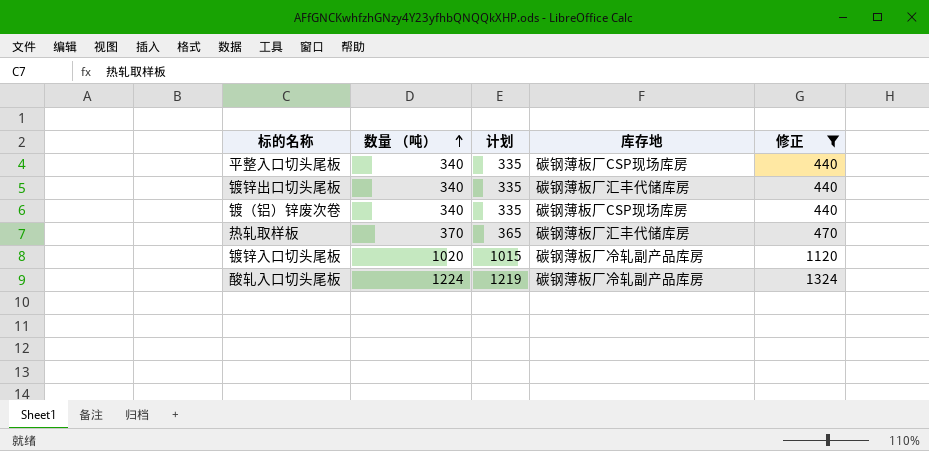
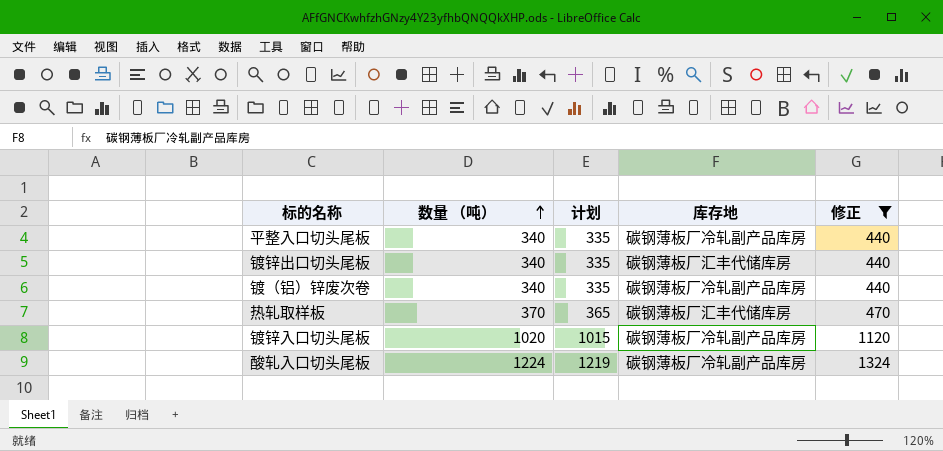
平整入口切头尾板 | 库存地: 碳钢薄板厂CSP现场库房 -> 碳钢薄板厂冷轧副产品库房
镀（铝）锌废次卷 | 库存地: 碳钢薄板厂CSP现场库房 -> 碳钢薄板厂冷轧副产品库房

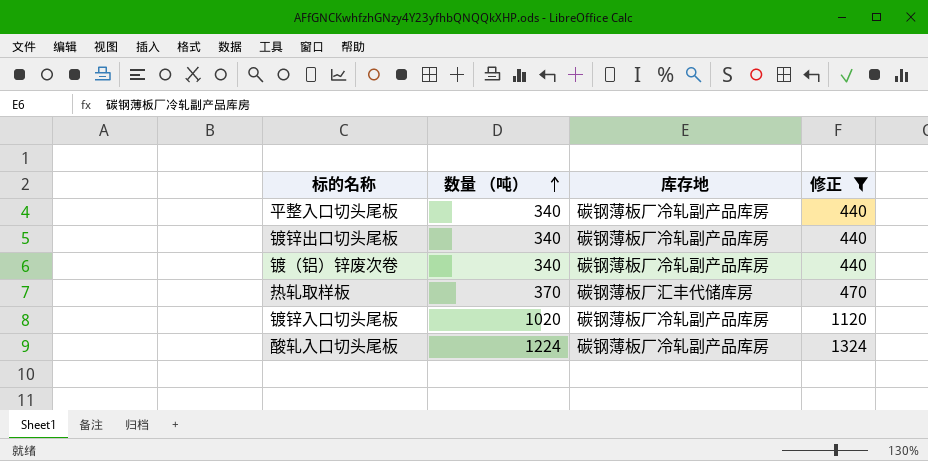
column 计划 | formula: [数量 （吨）] - 5 -> none
镀锌出口切头尾板 | 库存地: 碳钢薄板厂汇丰代储库房 -> 碳钢薄板厂冷轧副产品库房

